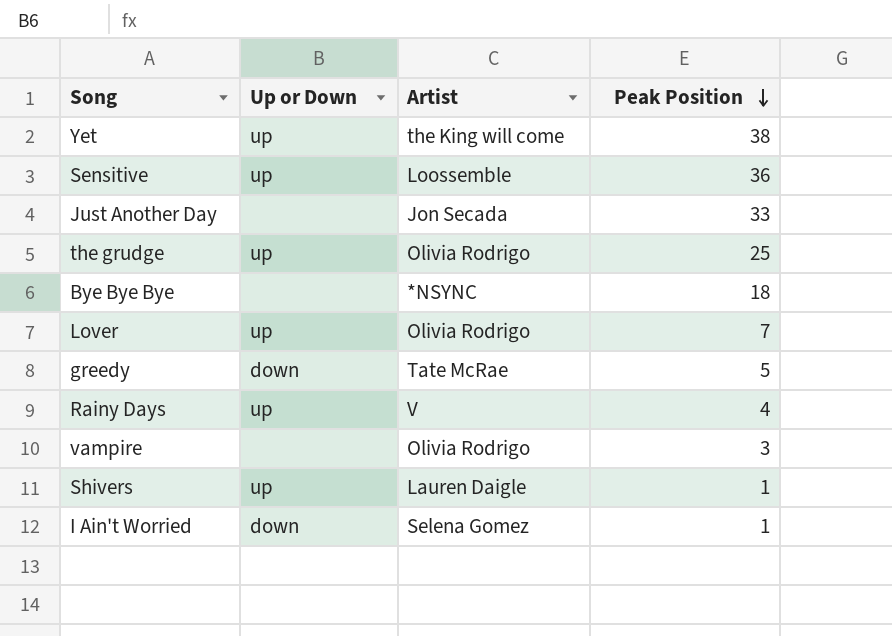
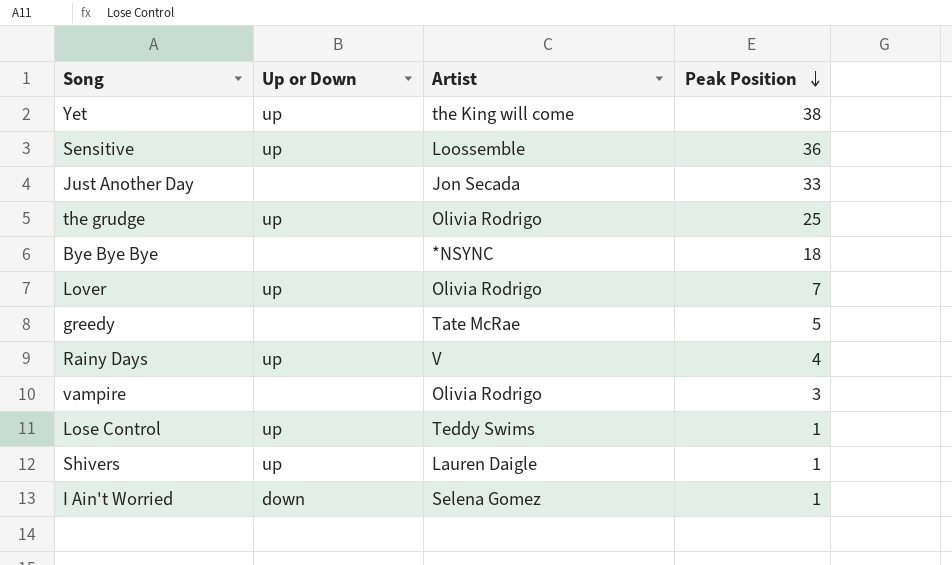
greedy | Up or Down: down -> none
row Lose Control: none -> up | Teddy Swims | 1

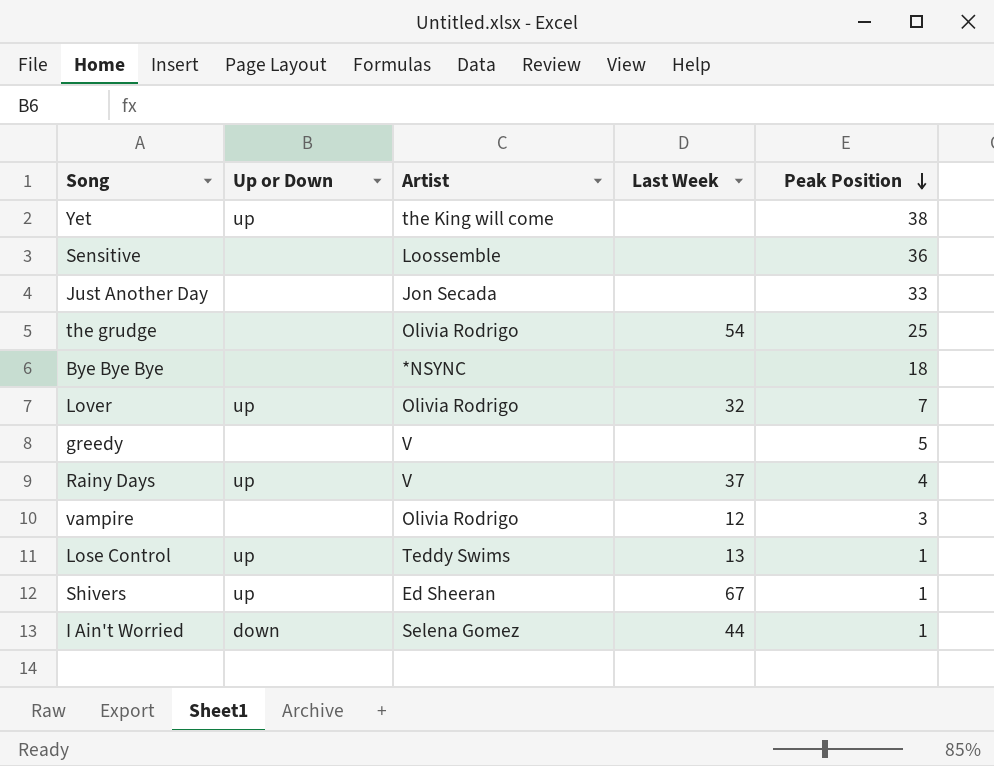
column Last Week | position: none -> 4
Sensitive | Up or Down: up -> none
the grudge | Up or Down: up -> none
greedy | Artist: Tate McRae -> V
Shivers | Artist: Lauren Daigle -> Ed Sheeran

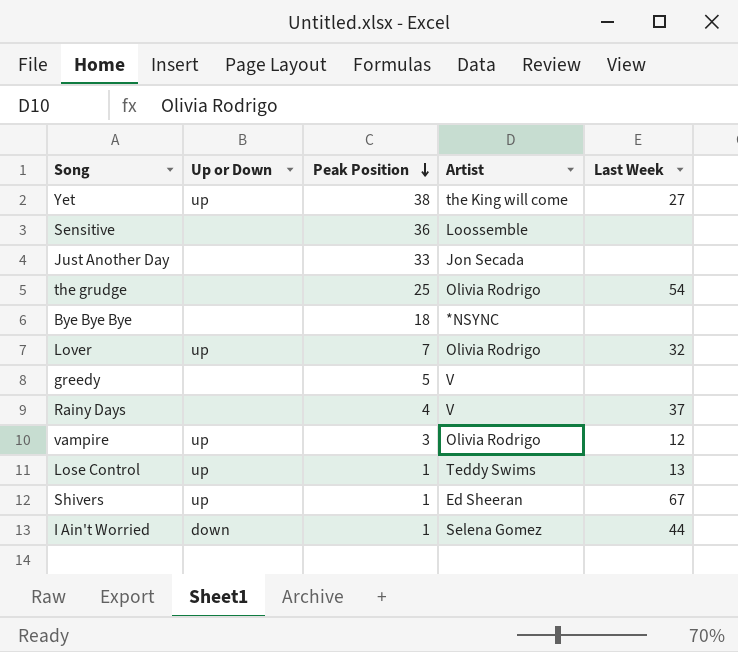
column Peak Position | position: 5 -> 3
Yet | Last Week: none -> 27
Rainy Days | Up or Down: up -> none
vampire | Up or Down: none -> up

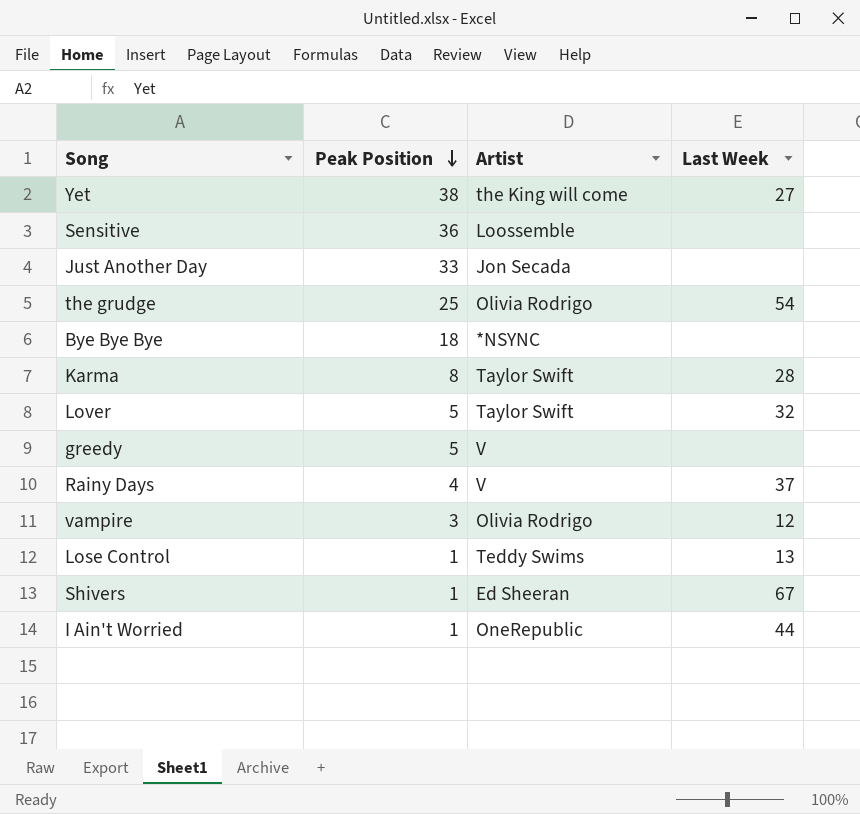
column Up or Down | position: 2 -> none
row Karma: none -> 8 | Taylor Swift | 28
Lover | Peak Position: 7 -> 5
Lover | Artist: Olivia Rodrigo -> Taylor Swift
I Ain't Worried | Artist: Selena Gomez -> OneRepublic

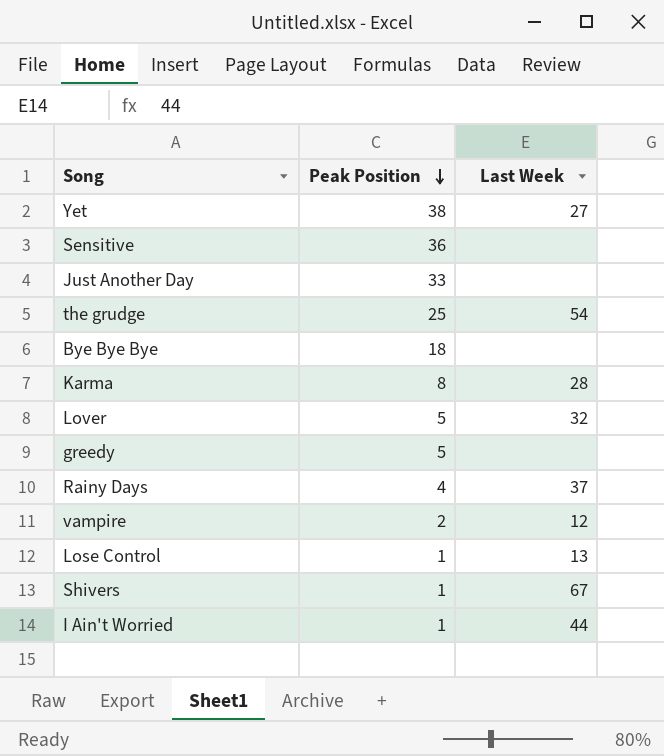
column Artist | position: 3 -> none
vampire | Peak Position: 3 -> 2

